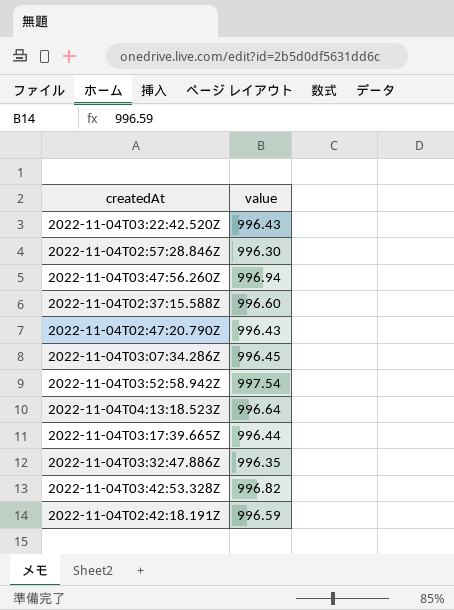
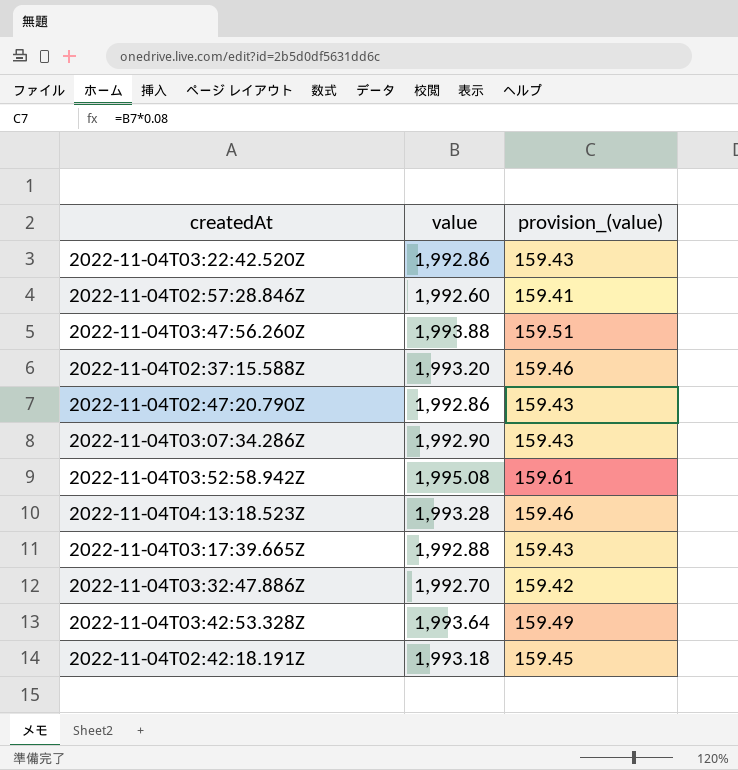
column provision_(value) | formula: none -> [value] * 0.08
2022-11-04T03:22:42.520Z | value: 996.43 -> 1,992.86
2022-11-04T02:57:28.846Z | value: 996.30 -> 1,992.60
2022-11-04T03:47:56.260Z | value: 996.94 -> 1,993.88
2022-11-04T02:37:15.588Z | value: 996.60 -> 1,993.20
2022-11-04T02:47:20.790Z | value: 996.43 -> 1,992.86
2022-11-04T03:07:34.286Z | value: 996.45 -> 1,992.90
2022-11-04T03:52:58.942Z | value: 997.54 -> 1,995.08
2022-11-04T04:13:18.523Z | value: 996.64 -> 1,993.28
2022-11-04T03:17:39.665Z | value: 996.44 -> 1,992.88
2022-11-04T03:32:47.886Z | value: 996.35 -> 1,992.70
2022-11-04T03:42:53.328Z | value: 996.82 -> 1,993.64
2022-11-04T02:42:18.191Z | value: 996.59 -> 1,993.18

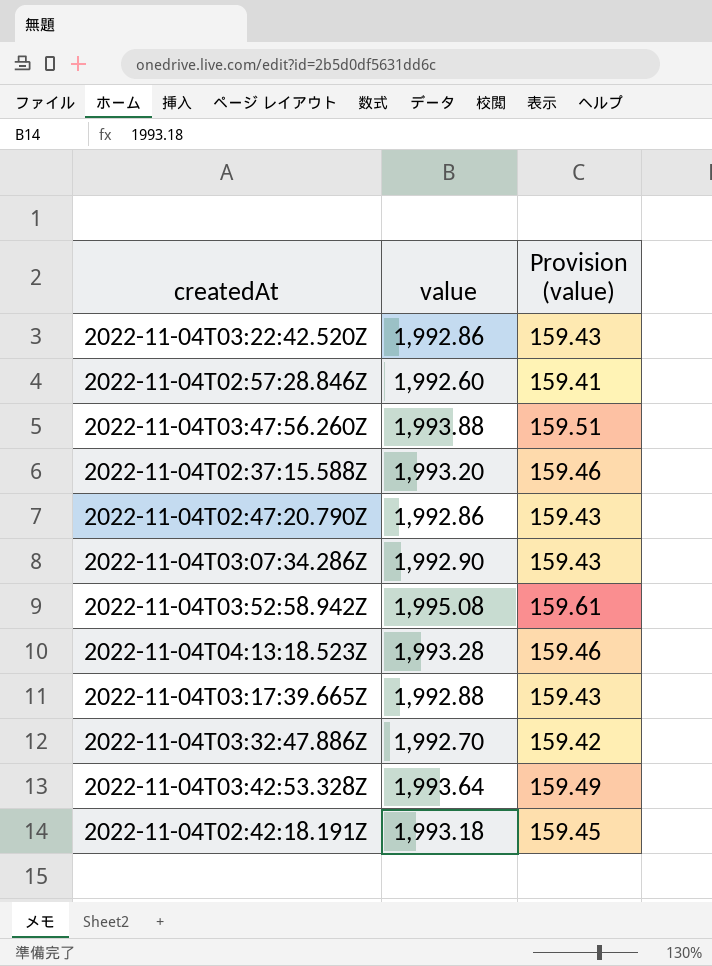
column name: provision_(value) -> Provision (value)

